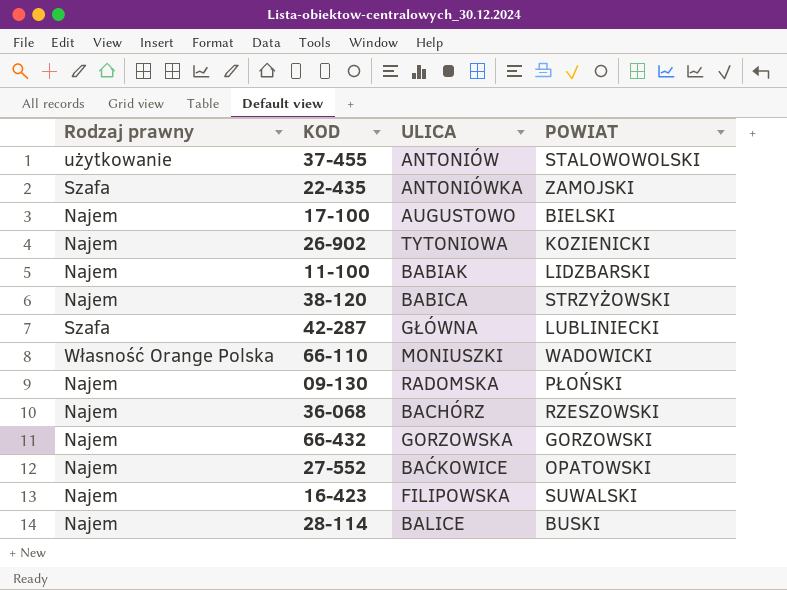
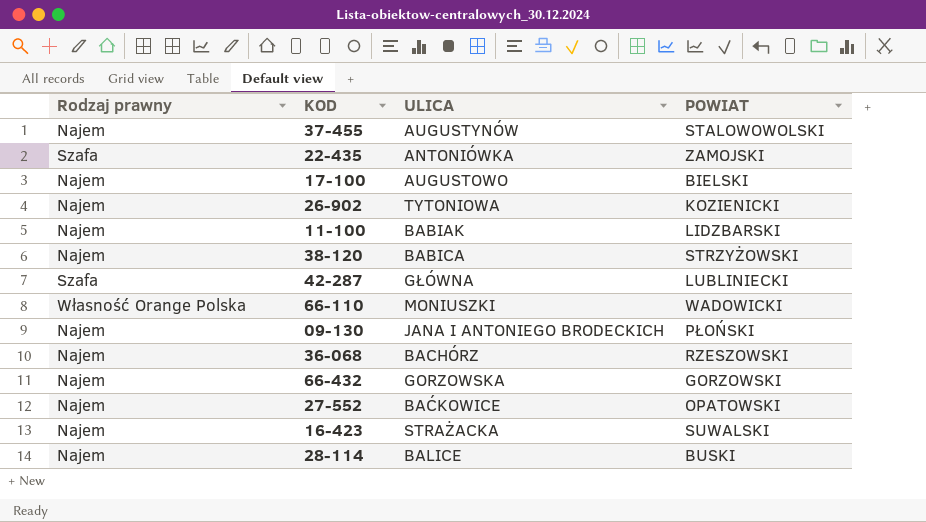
37-455 | Rodzaj prawny: użytkowanie -> Najem
37-455 | ULICA: ANTONIÓW -> AUGUSTYNÓW
09-130 | ULICA: RADOMSKA -> JANA I ANTONIEGO BRODECKICH
16-423 | ULICA: FILIPOWSKA -> STRAŻACKA

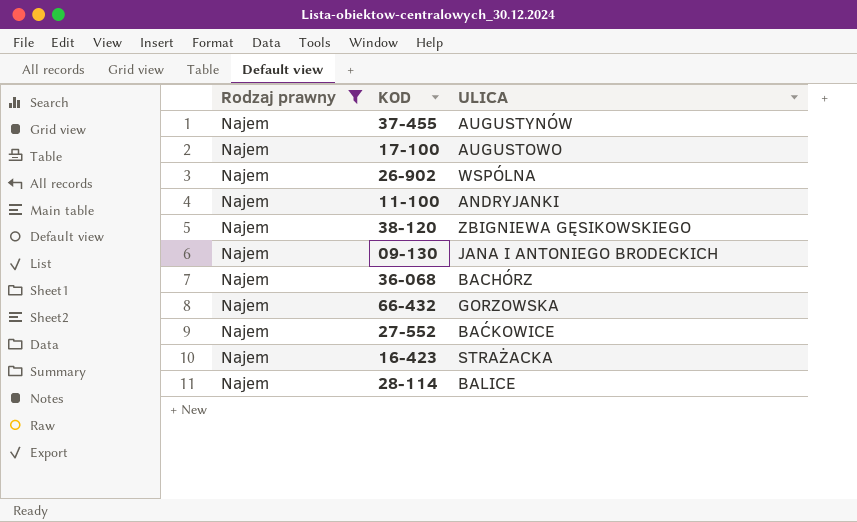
filter: none -> Rodzaj prawny = Najem
column POWIAT | position: 4 -> none
26-902 | ULICA: TYTONIOWA -> WSPÓLNA
11-100 | ULICA: BABIAK -> ANDRYJANKI
38-120 | ULICA: BABICA -> ZBIGNIEWA GĘSIKOWSKIEGO

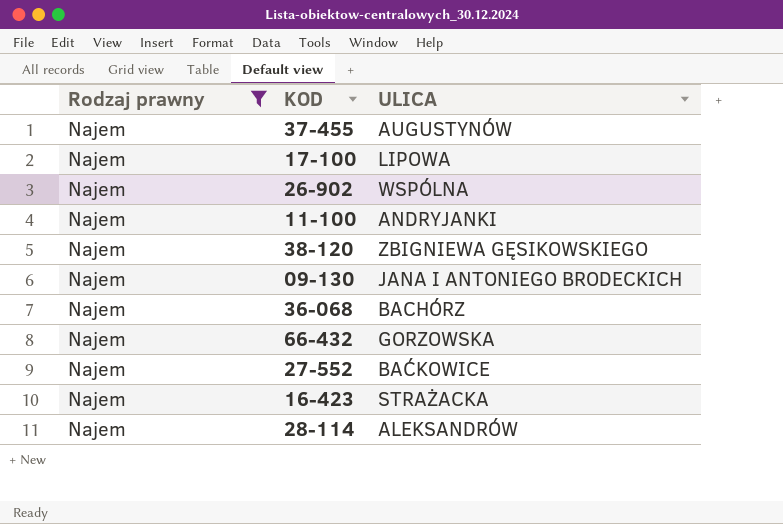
17-100 | ULICA: AUGUSTOWO -> LIPOWA
28-114 | ULICA: BALICE -> ALEKSANDRÓW

